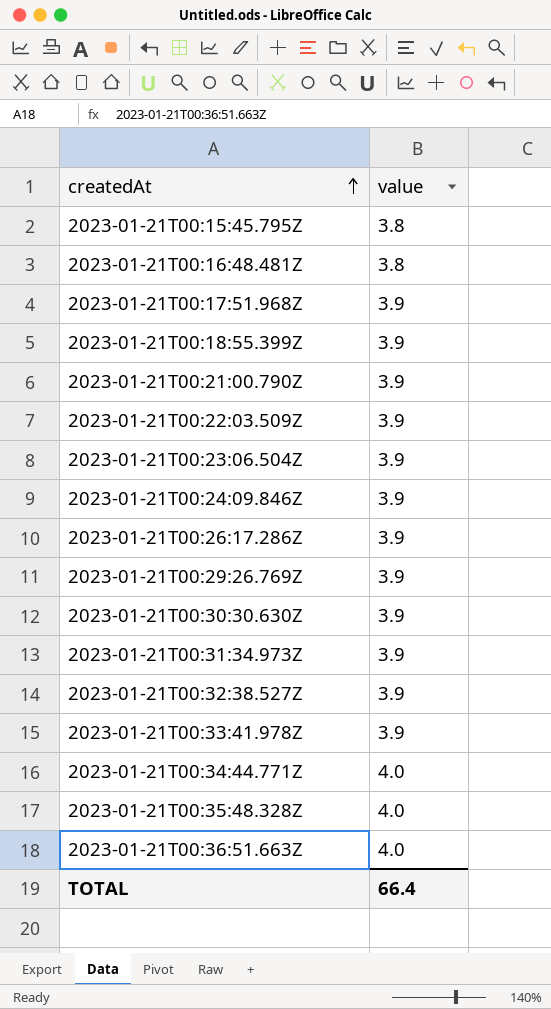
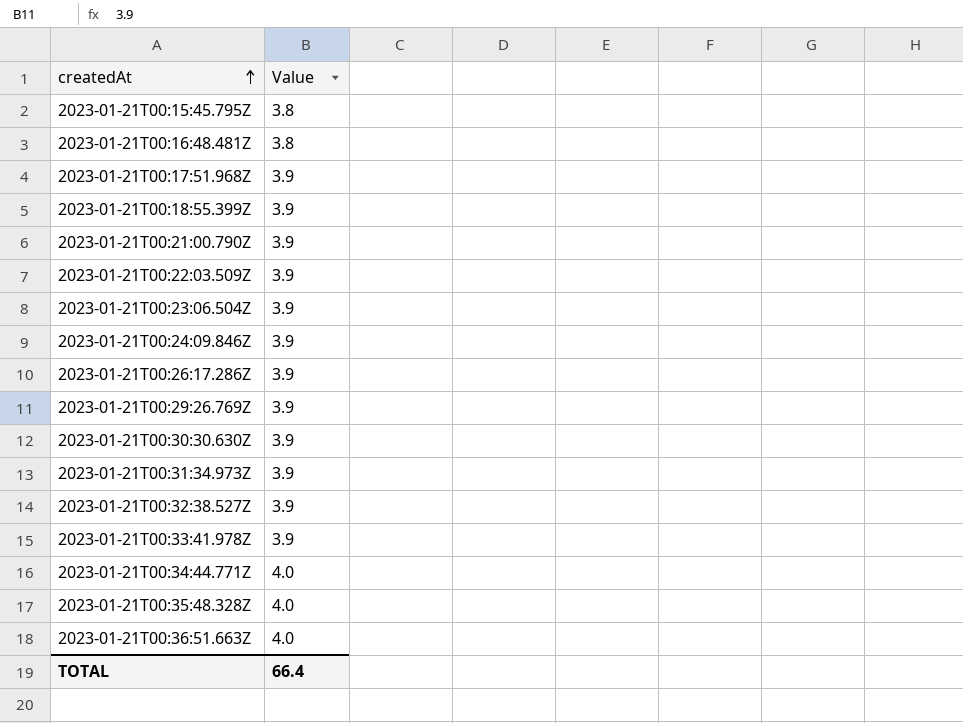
column name: value -> Value

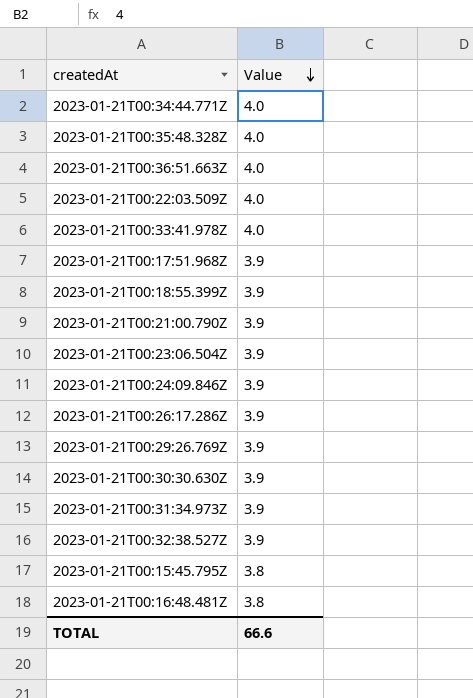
row order: createdAt ascending -> Value descending
2023-01-21T00:22:03.509Z | Value: 3.9 -> 4.0
2023-01-21T00:33:41.978Z | Value: 3.9 -> 4.0
TOTAL | Value: 66.4 -> 66.6

